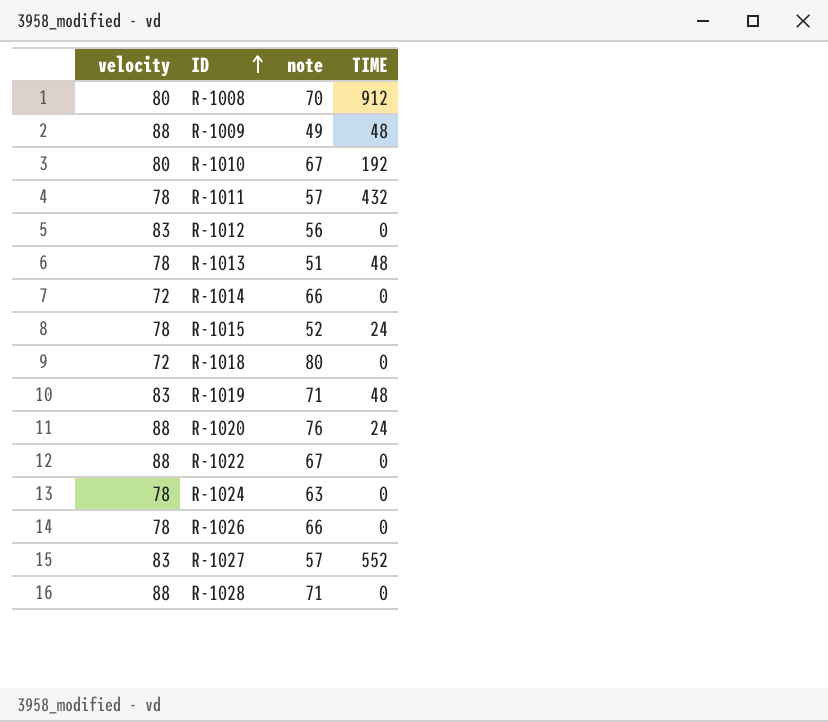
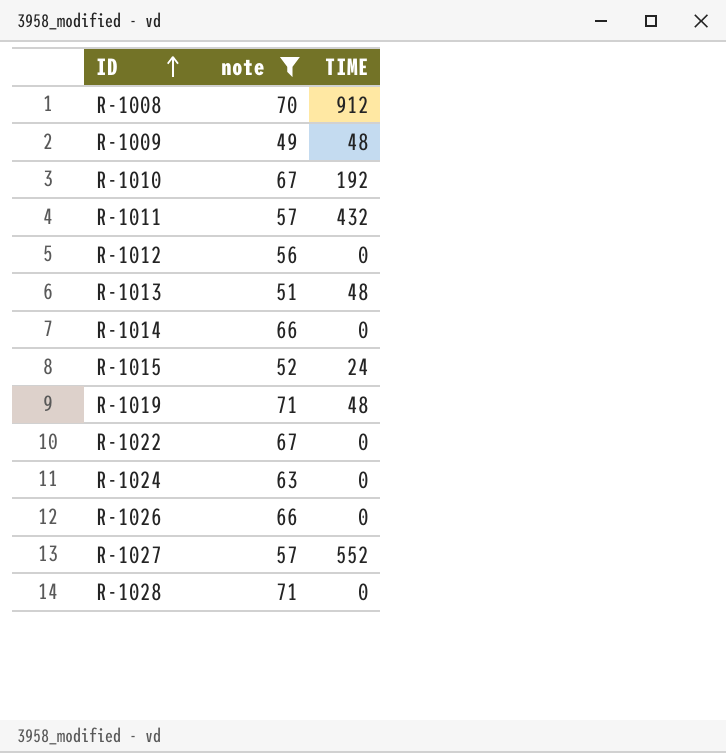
filter: none -> note <= 71
column velocity | position: 1 -> none

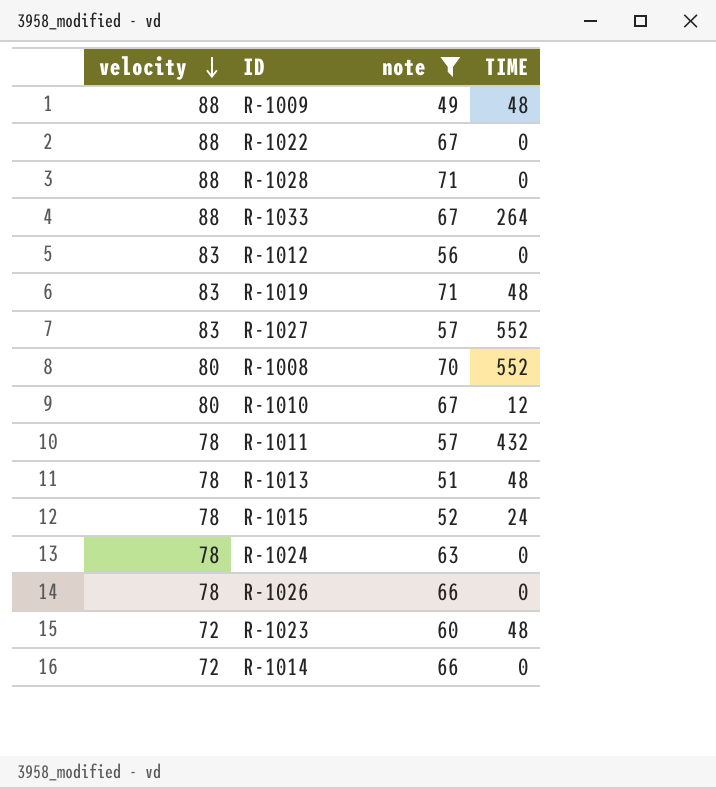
row order: ID ascending -> velocity descending
column velocity | position: none -> 1
row R-1033: none -> 88 | 67 | 264
R-1008 | TIME: 912 -> 552
R-1010 | TIME: 192 -> 12
row R-1023: none -> 72 | 60 | 48

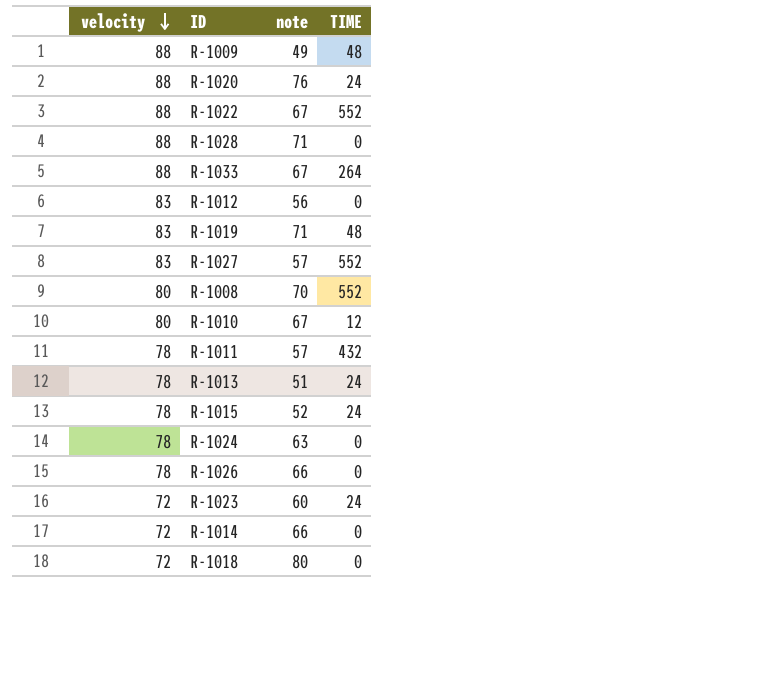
filter: note <= 71 -> none
R-1022 | TIME: 0 -> 552
R-1013 | TIME: 48 -> 24
R-1023 | TIME: 48 -> 24

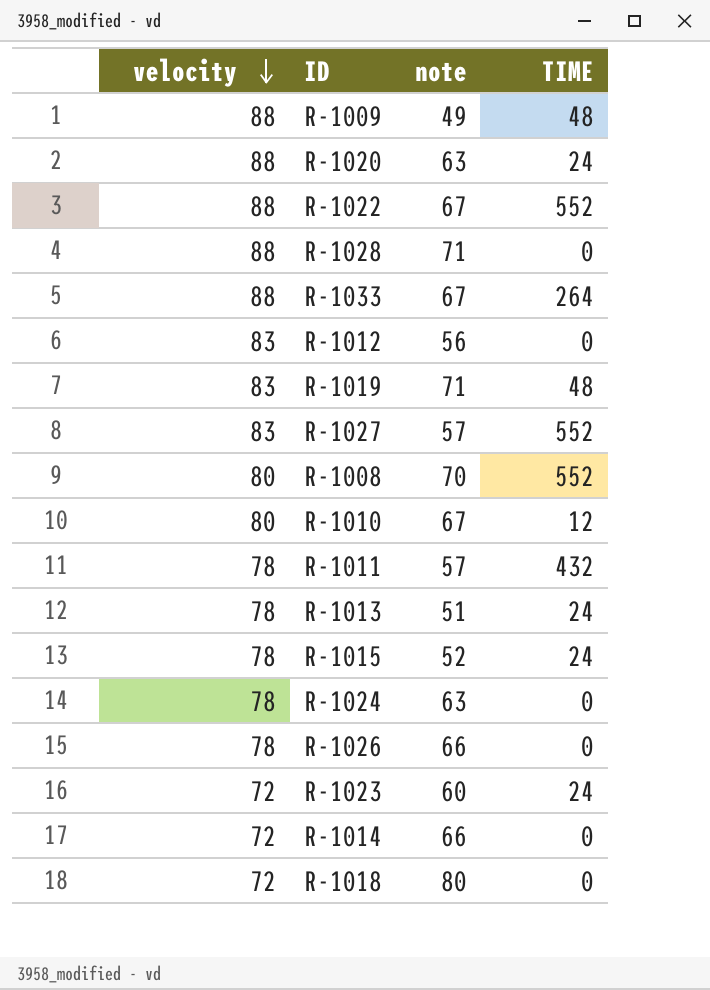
R-1020 | note: 76 -> 63

